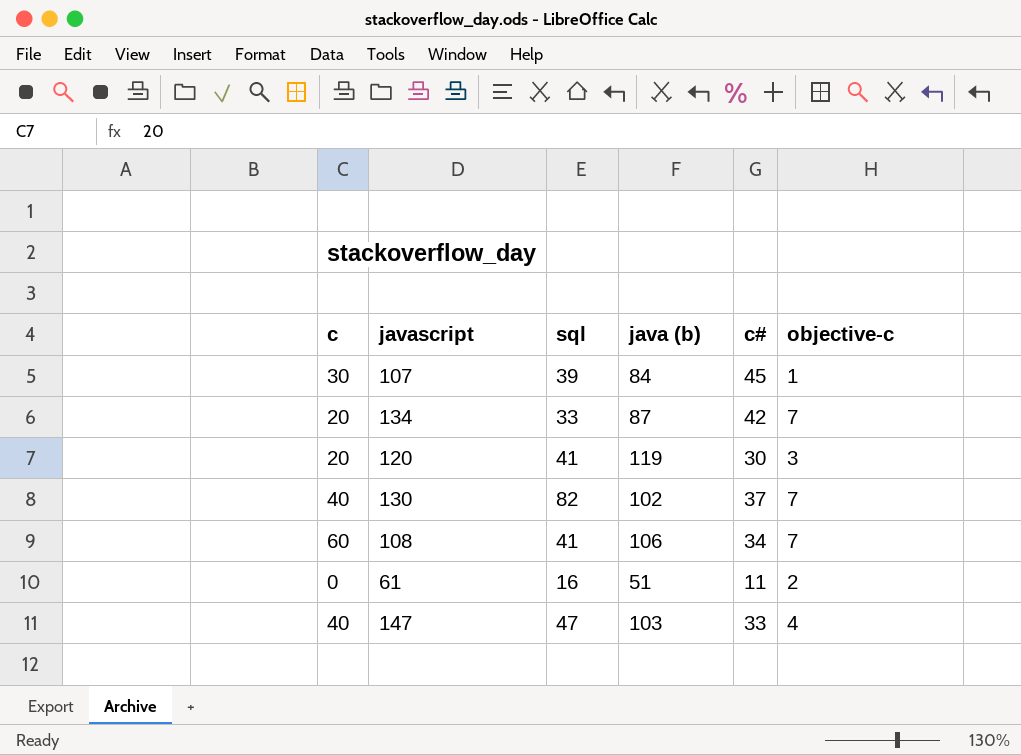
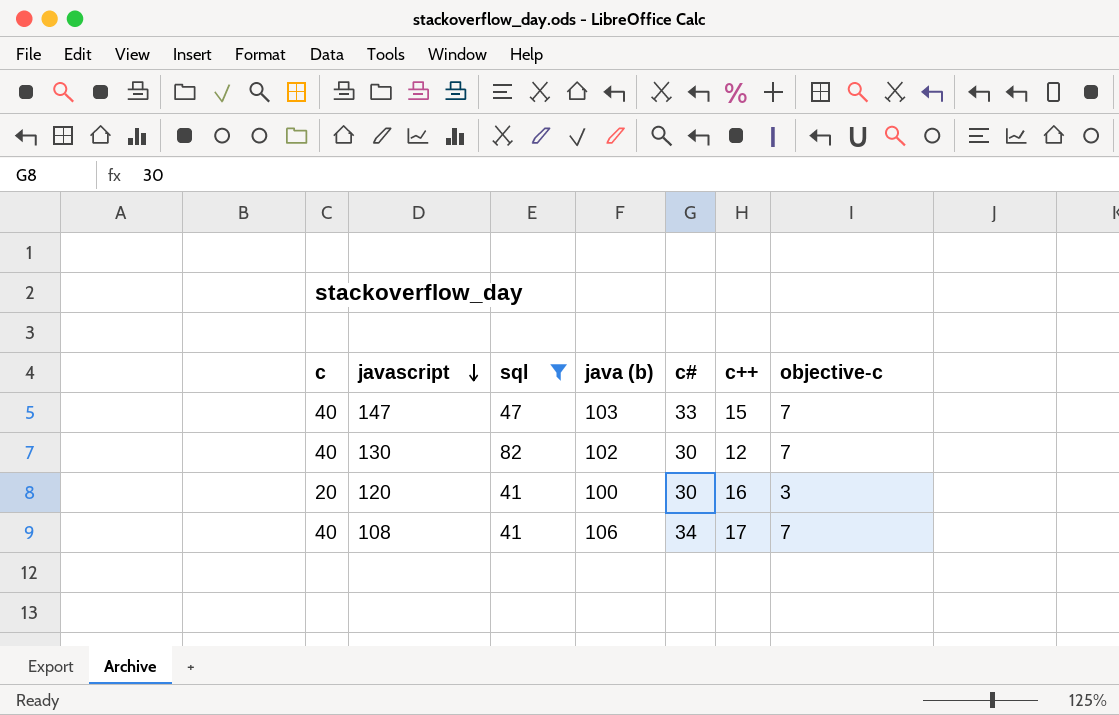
filter: none -> sql >= 41
row order: none -> javascript descending
column c++ | position: none -> 6
147 | objective-c: 4 -> 7
130 | c#: 37 -> 30
120 | java (b): 119 -> 100
108 | c: 60 -> 40

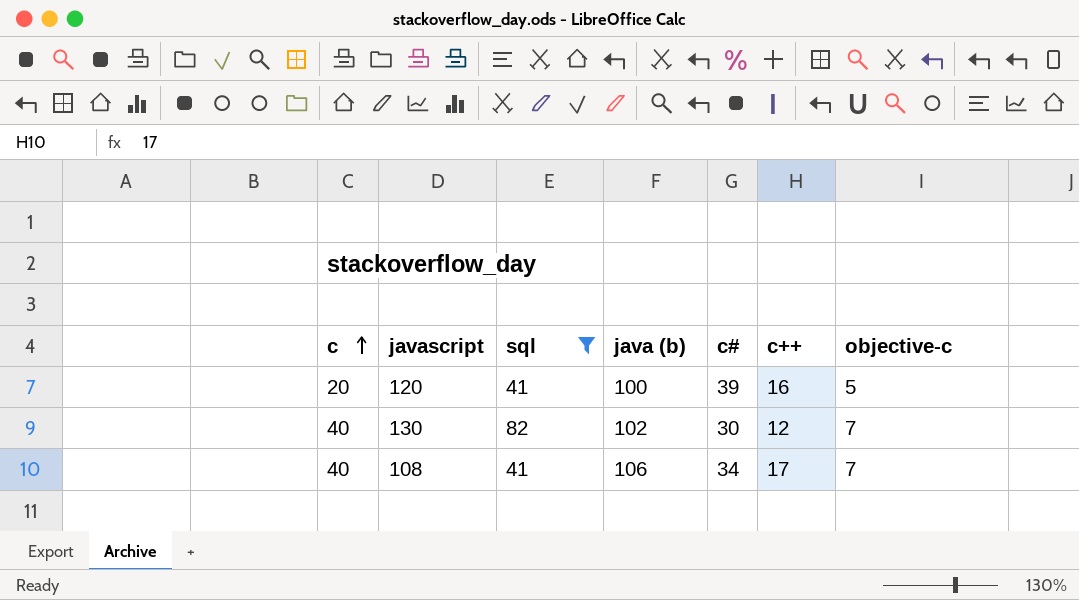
row order: javascript descending -> c ascending
row 147: 40 | 47 | 103 | 33 | 15 | 7 -> none
120 | c#: 30 -> 39
120 | objective-c: 3 -> 5

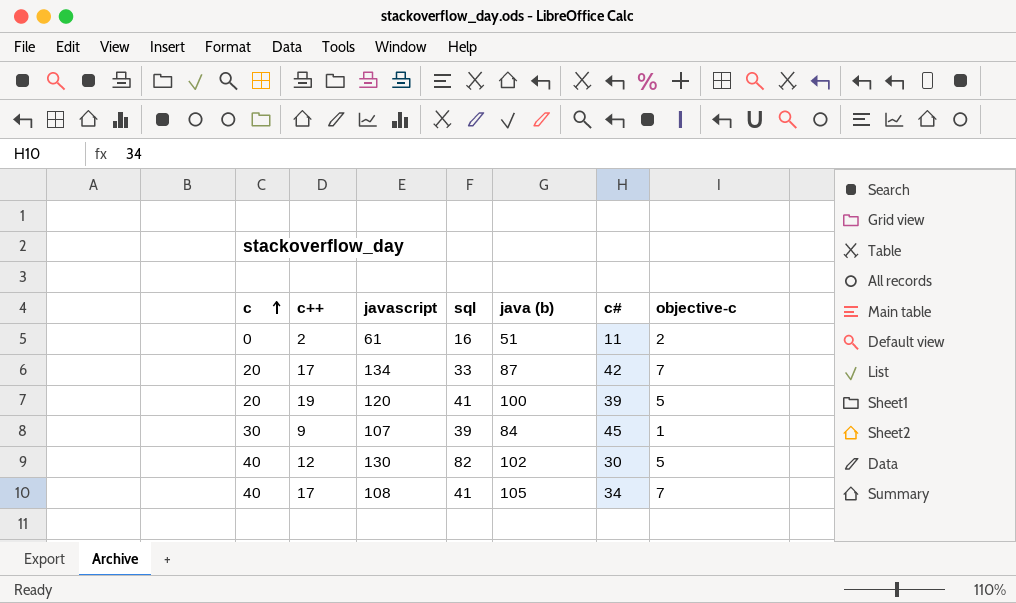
filter: sql >= 41 -> none
column c++ | position: 6 -> 2
120 | c++: 16 -> 19
130 | objective-c: 7 -> 5
108 | java (b): 106 -> 105

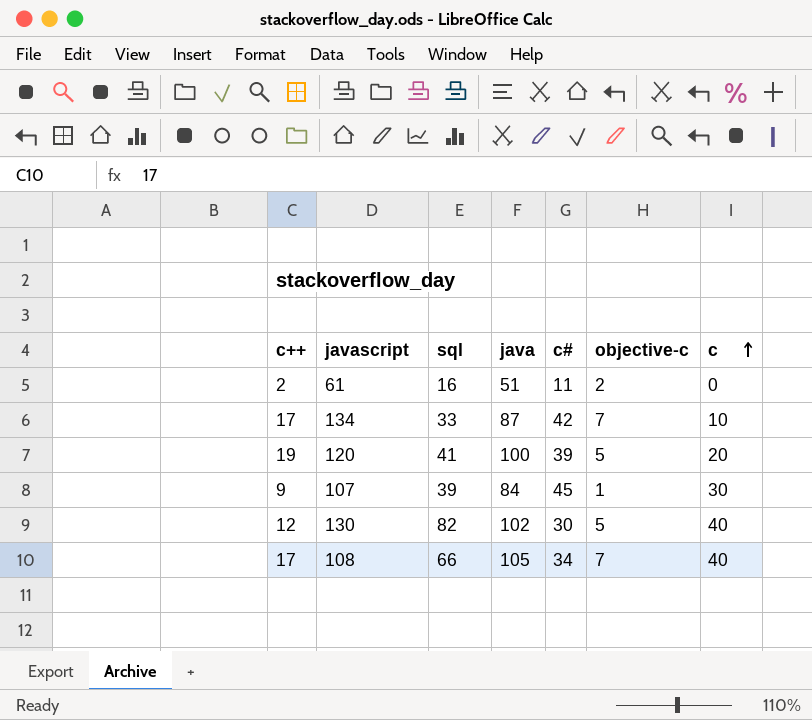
column name: java (b) -> java
column c | position: 1 -> 7
134 | c: 20 -> 10
108 | sql: 41 -> 66

